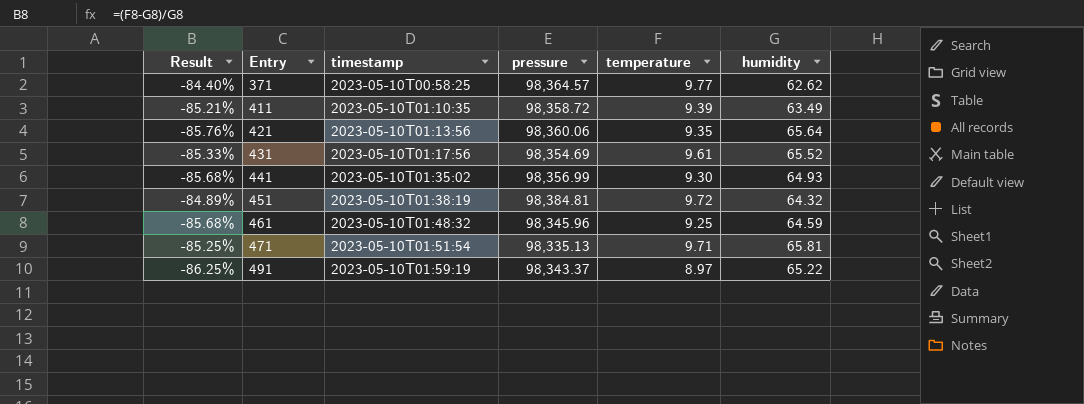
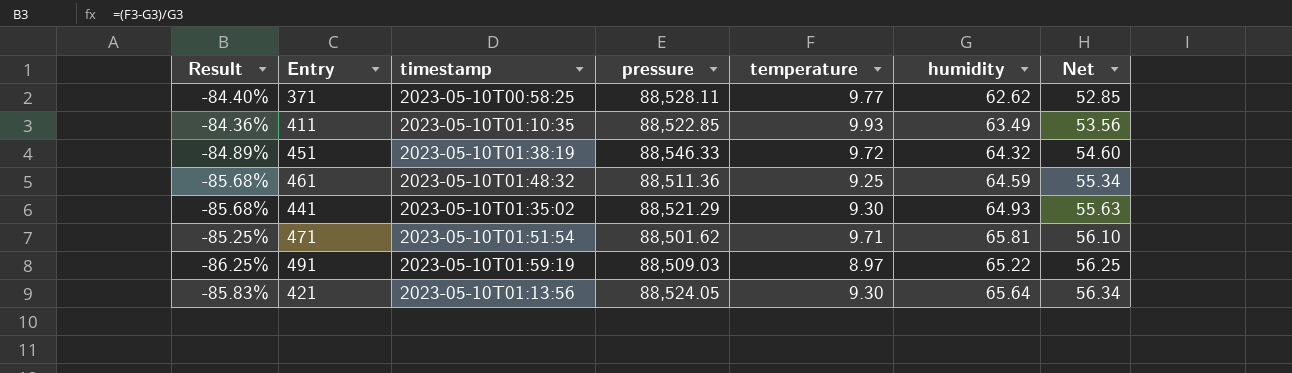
row order: Entry ascending -> Net ascending
column Net | formula: none -> [humidity] - [temperature]
row 431: -85.33% | 2023-05-10T01:17:56 | 98,354.69 | 9.61 | 65.52 -> none
371 | pressure: 98,364.57 -> 88,528.11
411 | Result: -85.21% -> -84.36%
411 | pressure: 98,358.72 -> 88,522.85
411 | temperature: 9.39 -> 9.93
451 | pressure: 98,384.81 -> 88,546.33
461 | pressure: 98,345.96 -> 88,511.36
441 | pressure: 98,356.99 -> 88,521.29
471 | pressure: 98,335.13 -> 88,501.62
491 | pressure: 98,343.37 -> 88,509.03
421 | Result: -85.76% -> -85.83%
421 | pressure: 98,360.06 -> 88,524.05
421 | temperature: 9.35 -> 9.30

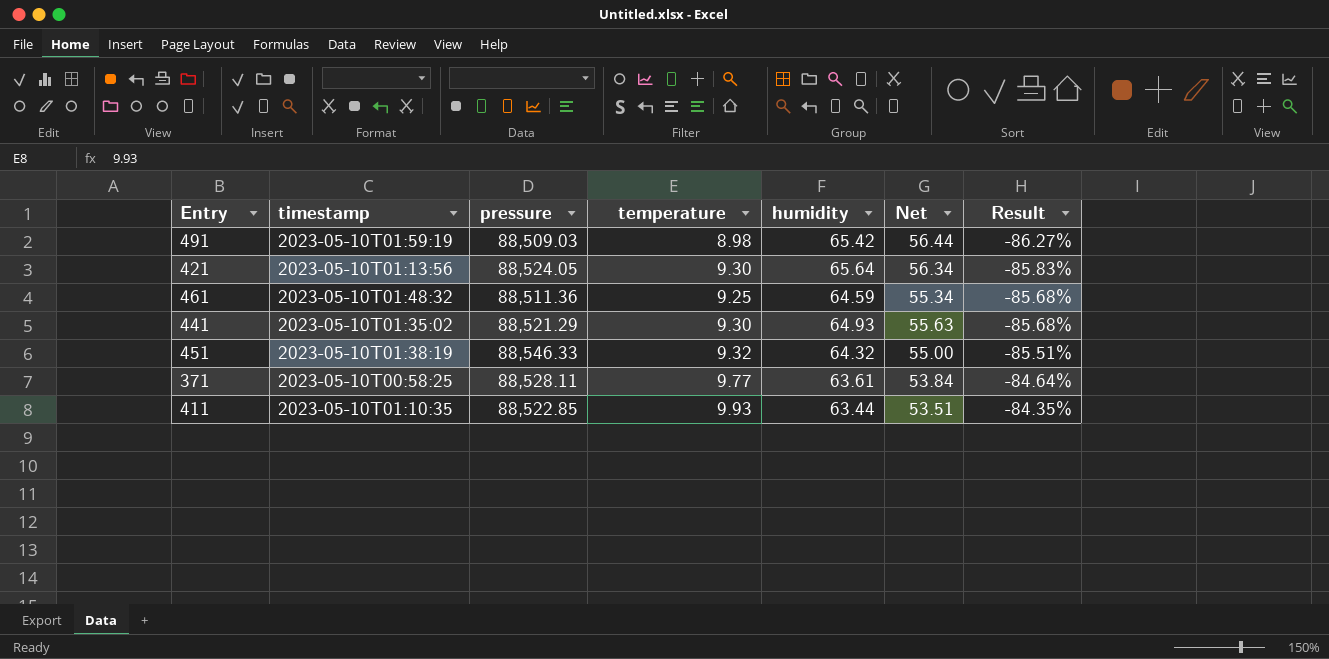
row order: Net ascending -> Result ascending
column Result | position: 1 -> 7
row 471: -85.25% | 2023-05-10T01:51:54 | 88,501.62 | 9.71 | 65.81 | 56.10 -> none
491 | temperature: 8.97 -> 8.98
491 | humidity: 65.22 -> 65.42
491 | Net: 56.25 -> 56.44
491 | Result: -86.25% -> -86.27%
451 | temperature: 9.72 -> 9.32
451 | Net: 54.60 -> 55.00
451 | Result: -84.89% -> -85.51%
371 | humidity: 62.62 -> 63.61
371 | Net: 52.85 -> 53.84
371 | Result: -84.40% -> -84.64%
411 | humidity: 63.49 -> 63.44
411 | Net: 53.56 -> 53.51
411 | Result: -84.36% -> -84.35%

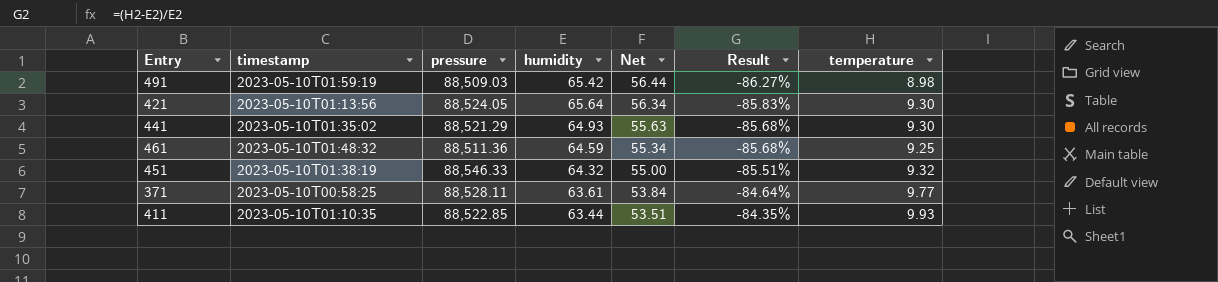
row order: Result ascending -> Net descending
column temperature | position: 4 -> 7

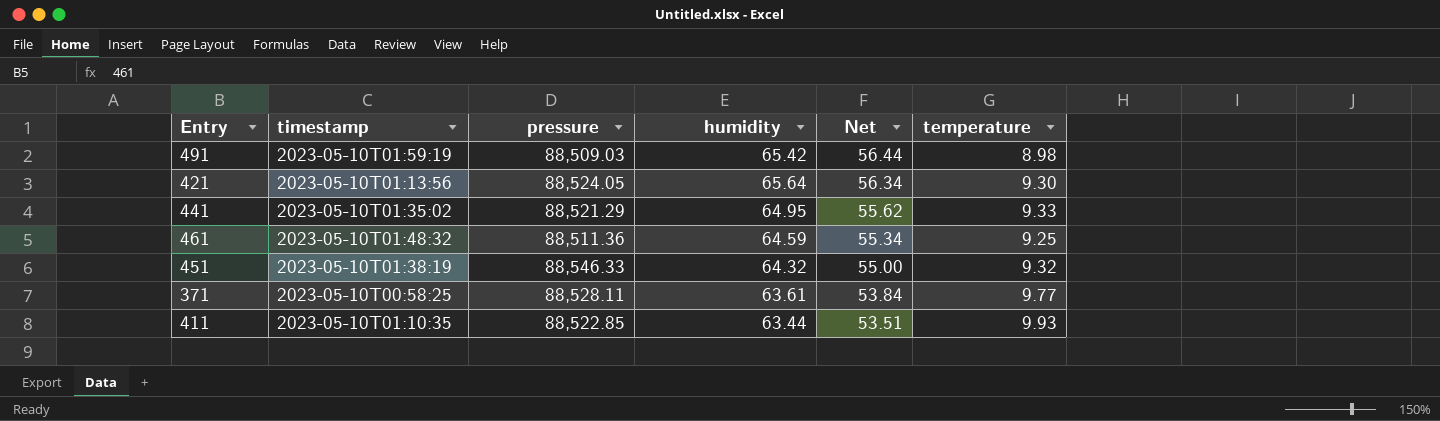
column Result | formula: ([temperature] - [humidity]) / [humidity] -> none
441 | humidity: 64.93 -> 64.95
441 | Net: 55.63 -> 55.62
441 | temperature: 9.30 -> 9.33

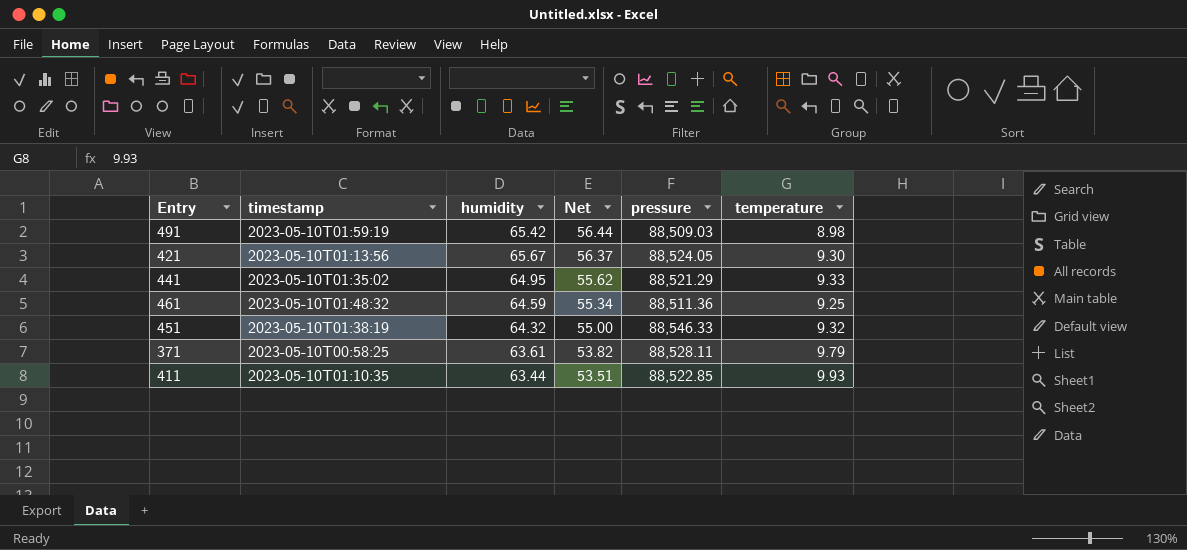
column pressure | position: 3 -> 5
421 | humidity: 65.64 -> 65.67
421 | Net: 56.34 -> 56.37
371 | Net: 53.84 -> 53.82
371 | temperature: 9.77 -> 9.79

